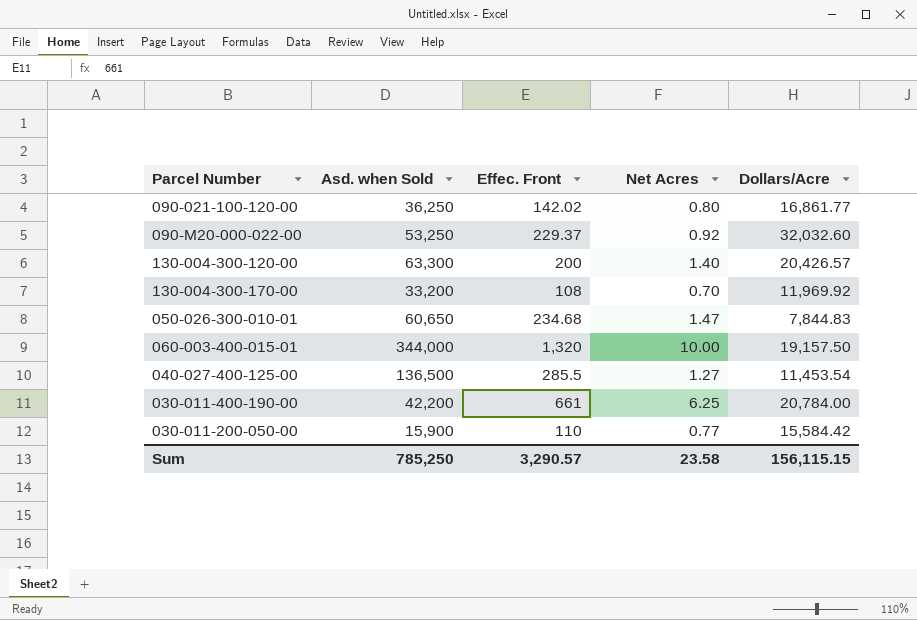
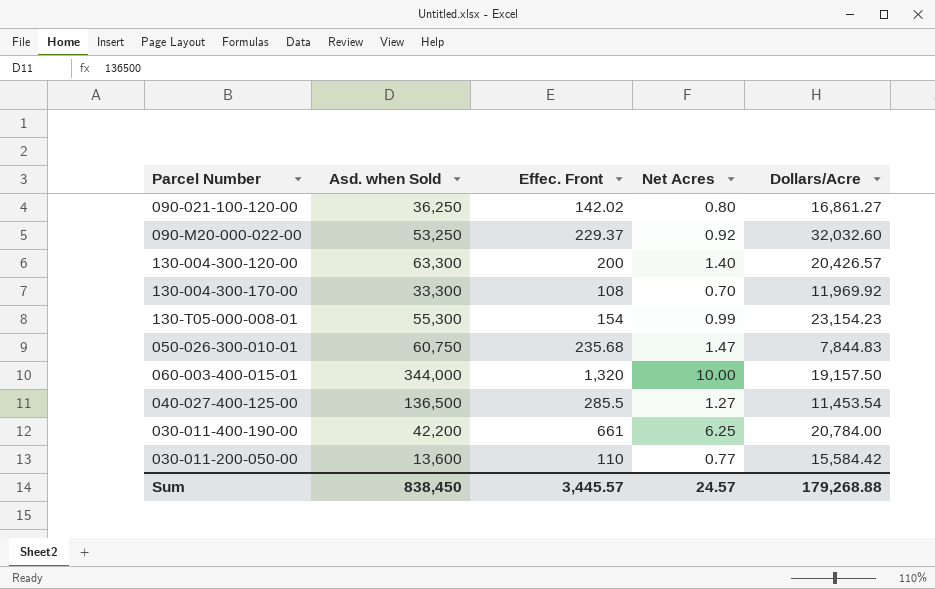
090-021-100-120-00 | Dollars/Acre: 16,861.77 -> 16,861.27
130-004-300-170-00 | Asd. when Sold: 33,200 -> 33,300
row 130-T05-000-008-01: none -> 55,300 | 154 | 0.99 | 23,154.23
050-026-300-010-01 | Asd. when Sold: 60,650 -> 60,750
050-026-300-010-01 | Effec. Front: 234.68 -> 235.68
030-011-200-050-00 | Asd. when Sold: 15,900 -> 13,600
Sum | Asd. when Sold: 785,250 -> 838,450
Sum | Effec. Front: 3,290.57 -> 3,445.57
Sum | Net Acres: 23.58 -> 24.57
Sum | Dollars/Acre: 156,115.15 -> 179,268.88

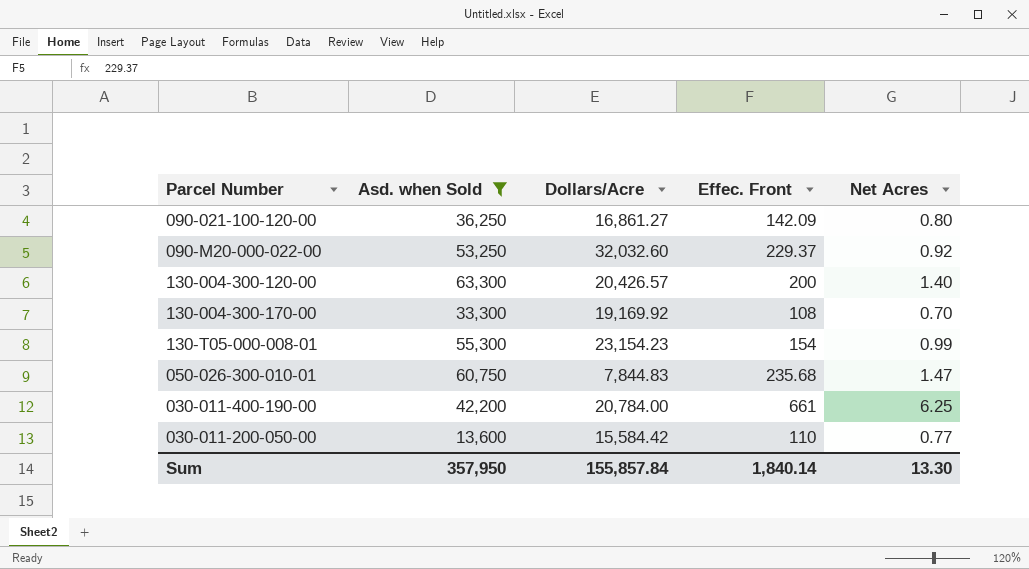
filter: none -> Asd. when Sold <= 63,300
column Dollars/Acre | position: 5 -> 3
090-021-100-120-00 | Effec. Front: 142.02 -> 142.09
130-004-300-170-00 | Dollars/Acre: 11,969.92 -> 19,169.92
Sum | Asd. when Sold: 838,450 -> 357,950
Sum | Dollars/Acre: 179,268.88 -> 155,857.84
Sum | Effec. Front: 3,445.57 -> 1,840.14
Sum | Net Acres: 24.57 -> 13.30

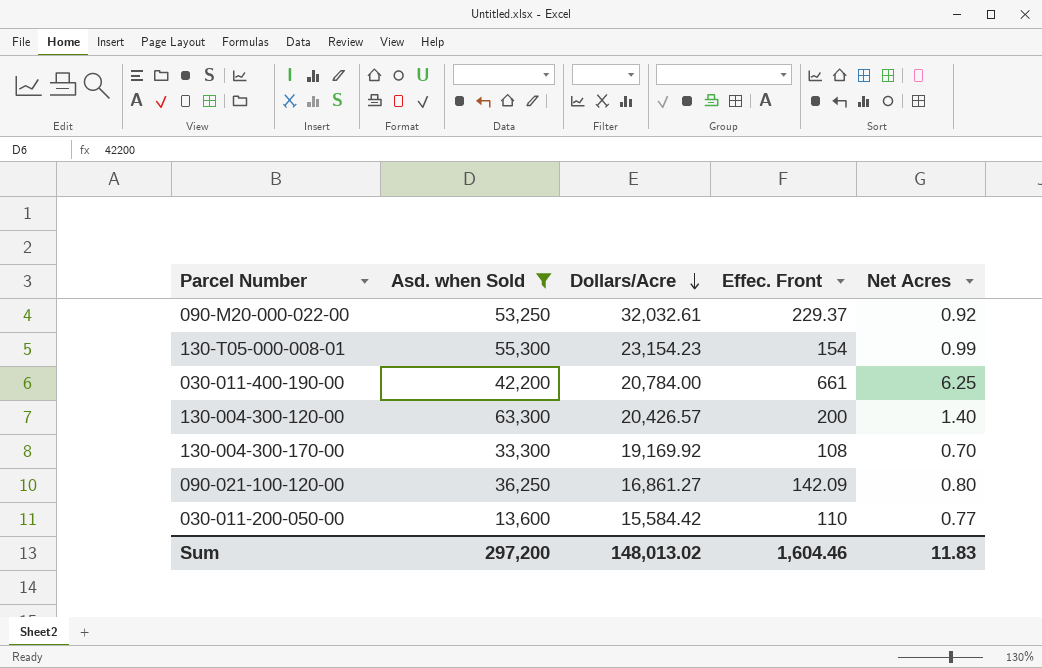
row order: none -> Dollars/Acre descending
row 050-026-300-010-01: 60,750 | 7,844.83 | 235.68 | 1.47 -> none
090-M20-000-022-00 | Dollars/Acre: 32,032.60 -> 32,032.61
Sum | Asd. when Sold: 357,950 -> 297,200
Sum | Dollars/Acre: 155,857.84 -> 148,013.02
Sum | Effec. Front: 1,840.14 -> 1,604.46
Sum | Net Acres: 13.30 -> 11.83

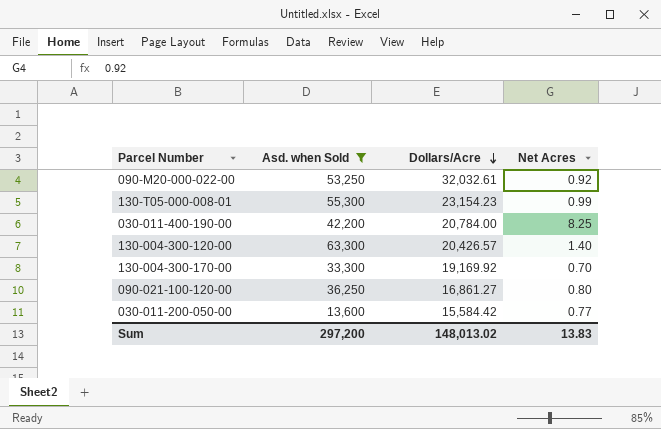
column Effec. Front | position: 4 -> none
030-011-400-190-00 | Net Acres: 6.25 -> 8.25
Sum | Net Acres: 11.83 -> 13.83

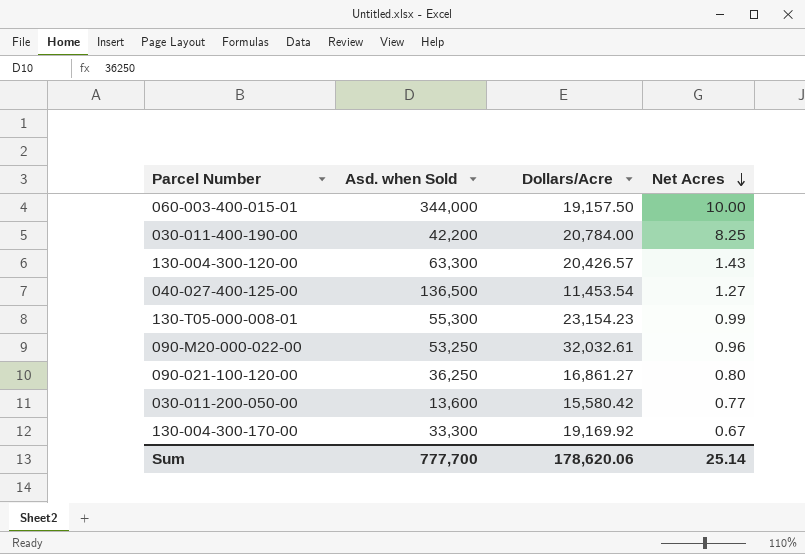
filter: Asd. when Sold <= 63,300 -> none
row order: Dollars/Acre descending -> Net Acres descending
130-004-300-120-00 | Net Acres: 1.40 -> 1.43
090-M20-000-022-00 | Net Acres: 0.92 -> 0.96
030-011-200-050-00 | Dollars/Acre: 15,584.42 -> 15,580.42
130-004-300-170-00 | Net Acres: 0.70 -> 0.67
Sum | Asd. when Sold: 297,200 -> 777,700
Sum | Dollars/Acre: 148,013.02 -> 178,620.06
Sum | Net Acres: 13.83 -> 25.14

